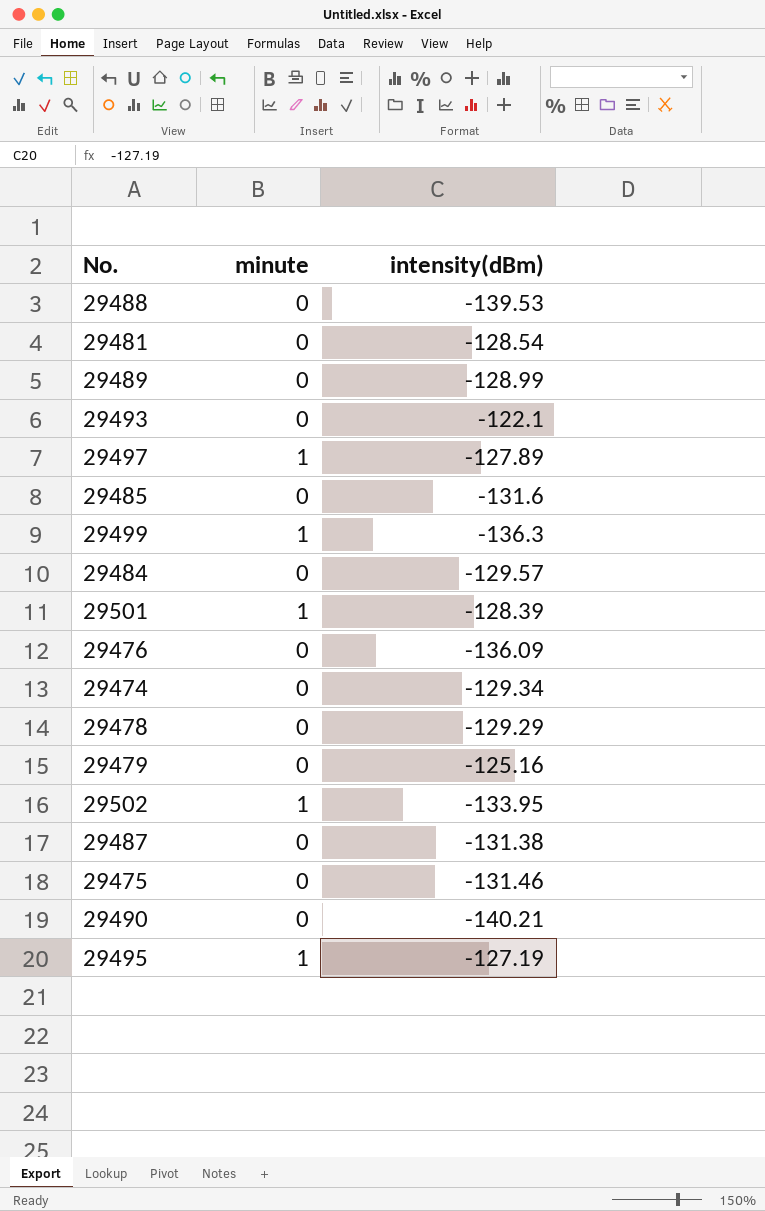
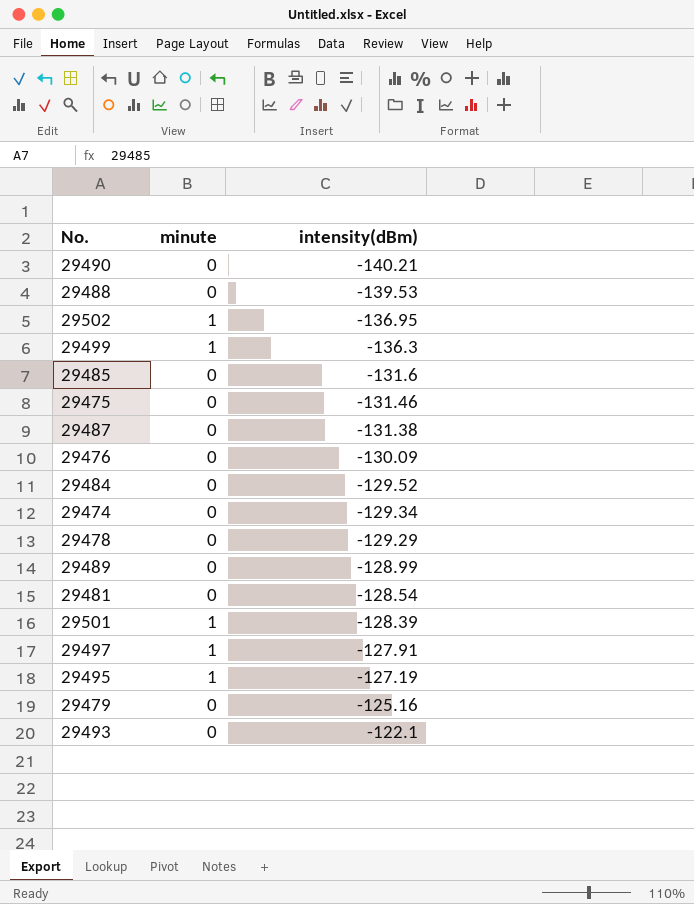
row order: none -> intensity(dBm) ascending
29502 | intensity(dBm): -133.95 -> -136.95
29476 | intensity(dBm): -136.09 -> -130.09
29484 | intensity(dBm): -129.57 -> -129.52
29497 | intensity(dBm): -127.89 -> -127.91

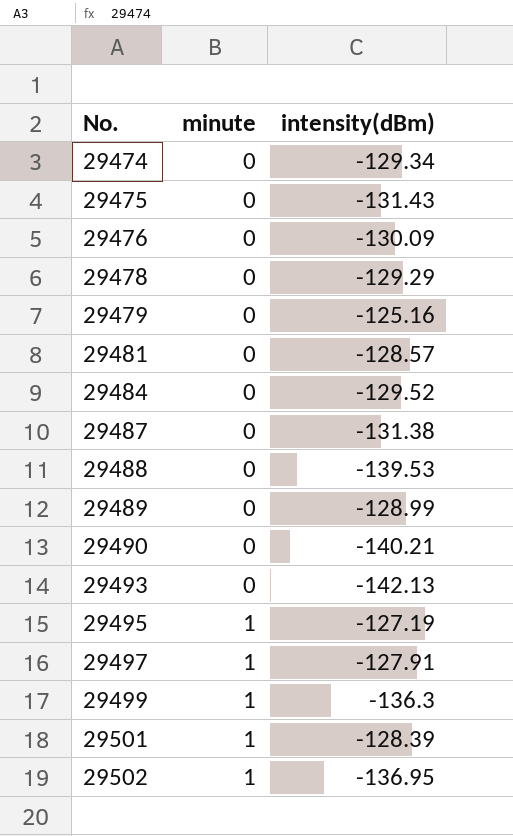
row order: intensity(dBm) ascending -> No. ascending
row 29485: 0 | -131.6 -> none
29475 | intensity(dBm): -131.46 -> -131.43
29481 | intensity(dBm): -128.54 -> -128.57
29493 | intensity(dBm): -122.1 -> -142.13

